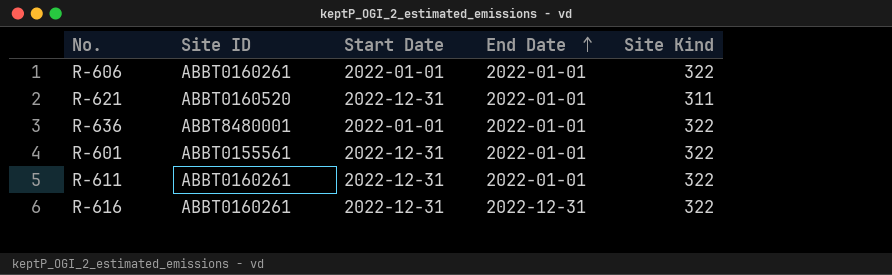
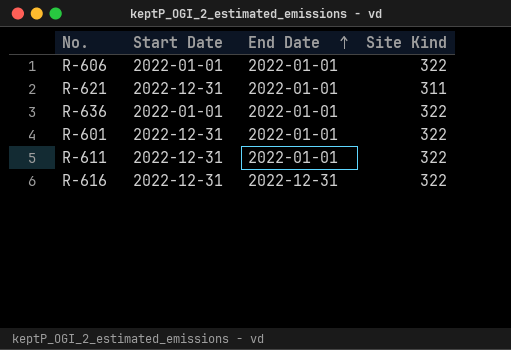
column Site ID | position: 2 -> none

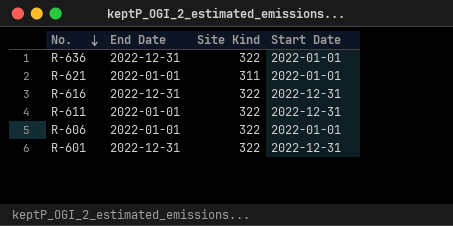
row order: End Date ascending -> No. descending
column Start Date | position: 2 -> 4
R-636 | End Date: 2022-01-01 -> 2022-12-31
R-621 | Start Date: 2022-12-31 -> 2022-01-01
R-601 | End Date: 2022-01-01 -> 2022-12-31

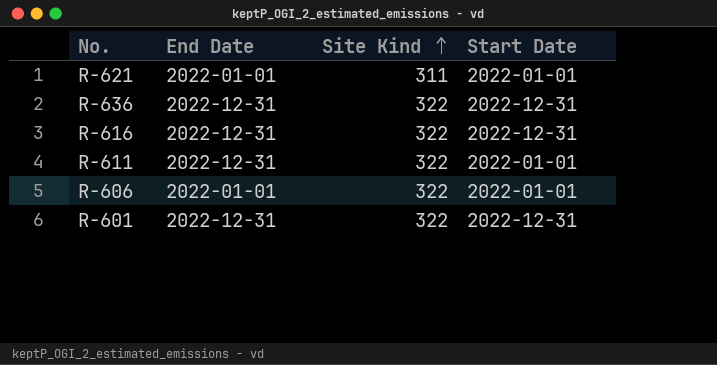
row order: No. descending -> Site Kind ascending
R-636 | Start Date: 2022-01-01 -> 2022-12-31
R-611 | End Date: 2022-01-01 -> 2022-12-31
R-611 | Start Date: 2022-12-31 -> 2022-01-01

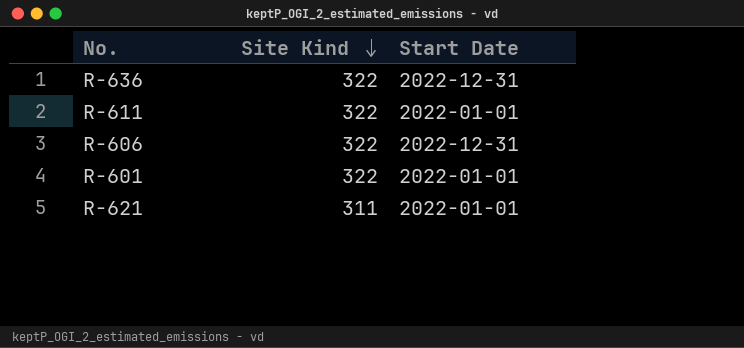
row order: Site Kind ascending -> Site Kind descending
column End Date | position: 2 -> none
row R-616: 2022-12-31 | 322 | 2022-12-31 -> none
R-606 | Start Date: 2022-01-01 -> 2022-12-31
R-601 | Start Date: 2022-12-31 -> 2022-01-01

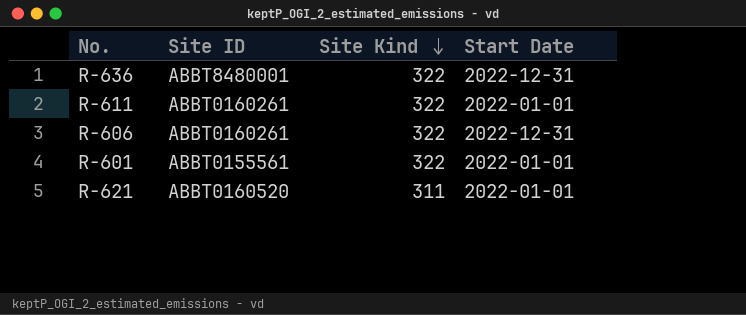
column Site ID | position: none -> 2

